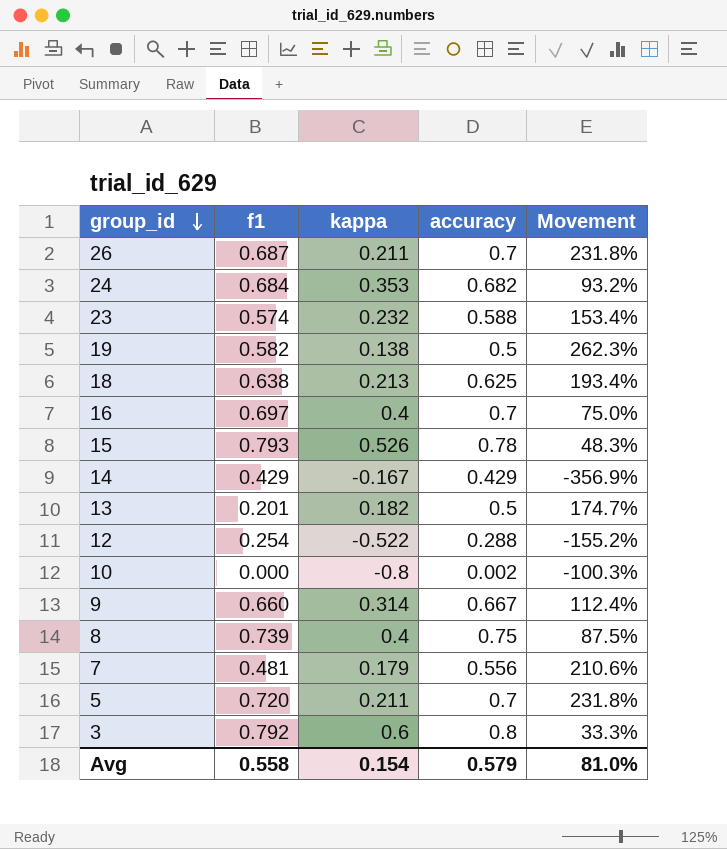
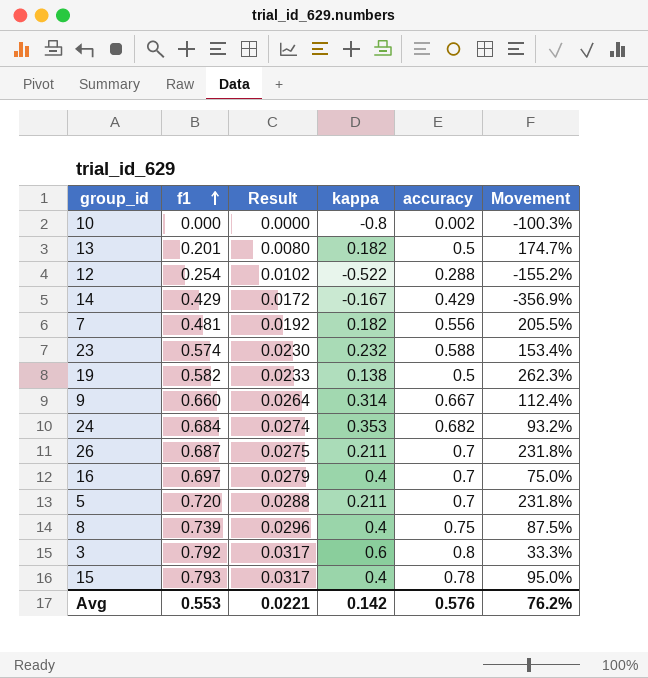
row order: group_id descending -> f1 ascending
column Result | formula: none -> [f1] * 0.04
row 18: 0.638 | 0.213 | 0.625 | 193.4% -> none
7 | kappa: 0.179 -> 0.182
7 | Movement: 210.6% -> 205.5%
15 | kappa: 0.526 -> 0.4
15 | Movement: 48.3% -> 95.0%
Avg | f1: 0.558 -> 0.553
Avg | kappa: 0.154 -> 0.142
Avg | accuracy: 0.579 -> 0.576
Avg | Movement: 81.0% -> 76.2%

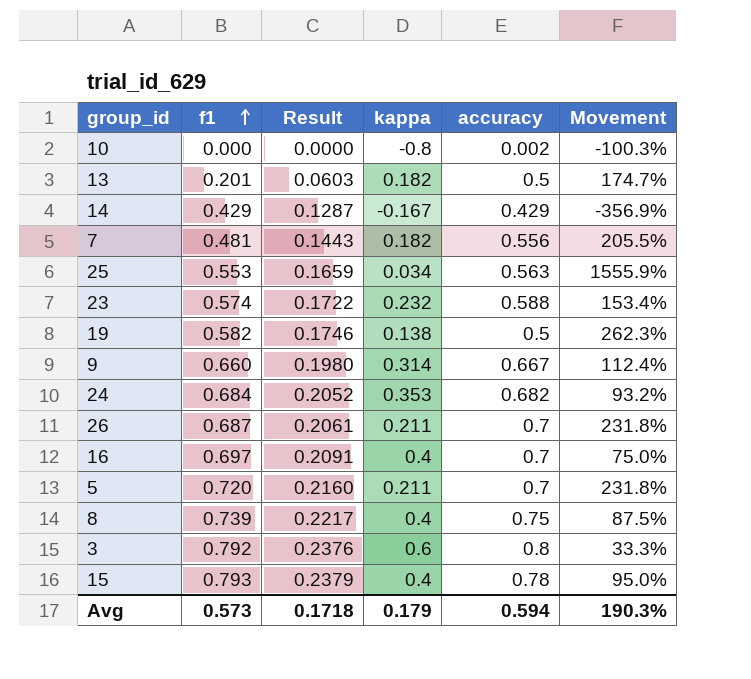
column Result | formula: [f1] * 0.04 -> [f1] * 0.3
row 12: 0.254 | 0.0102 | -0.522 | 0.288 | -155.2% -> none
row 25: none -> 0.553 | 0.1659 | 0.034 | 0.563 | 1555.9%
Avg | f1: 0.553 -> 0.573
Avg | Result: 0.0221 -> 0.1718
Avg | kappa: 0.142 -> 0.179
Avg | accuracy: 0.576 -> 0.594
Avg | Movement: 76.2% -> 190.3%

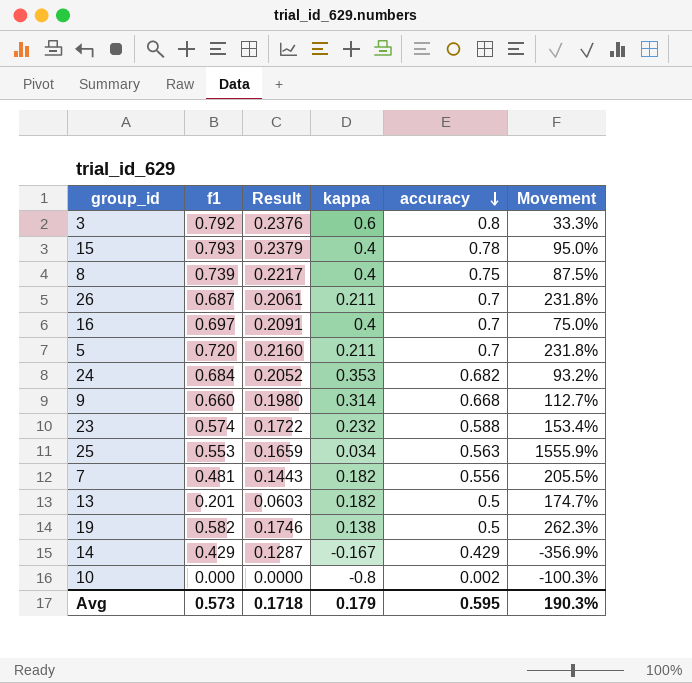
row order: f1 ascending -> accuracy descending
9 | accuracy: 0.667 -> 0.668
9 | Movement: 112.4% -> 112.7%
Avg | accuracy: 0.594 -> 0.595

